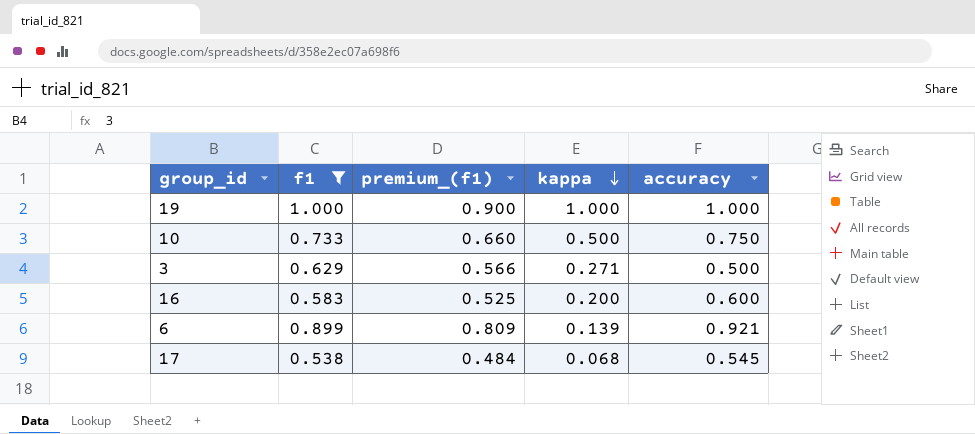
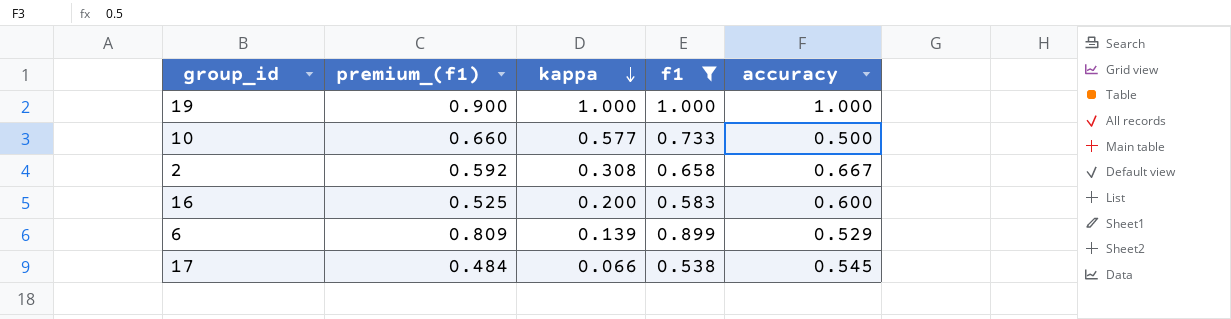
column f1 | position: 2 -> 4
row 3: 0.629 | 0.566 | 0.271 | 0.500 -> none
10 | kappa: 0.500 -> 0.577
10 | accuracy: 0.750 -> 0.500
row 2: none -> 0.592 | 0.308 | 0.658 | 0.667
6 | accuracy: 0.921 -> 0.529
17 | kappa: 0.068 -> 0.066

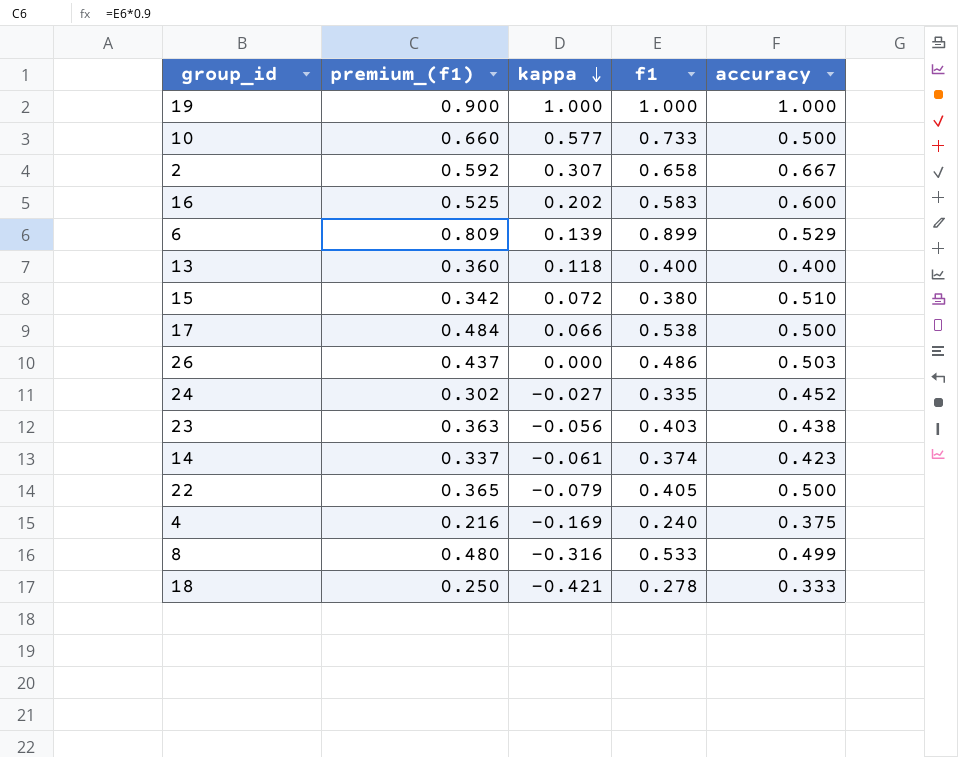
filter: f1 >= 0.538 -> none
2 | kappa: 0.308 -> 0.307
16 | kappa: 0.200 -> 0.202
17 | accuracy: 0.545 -> 0.500

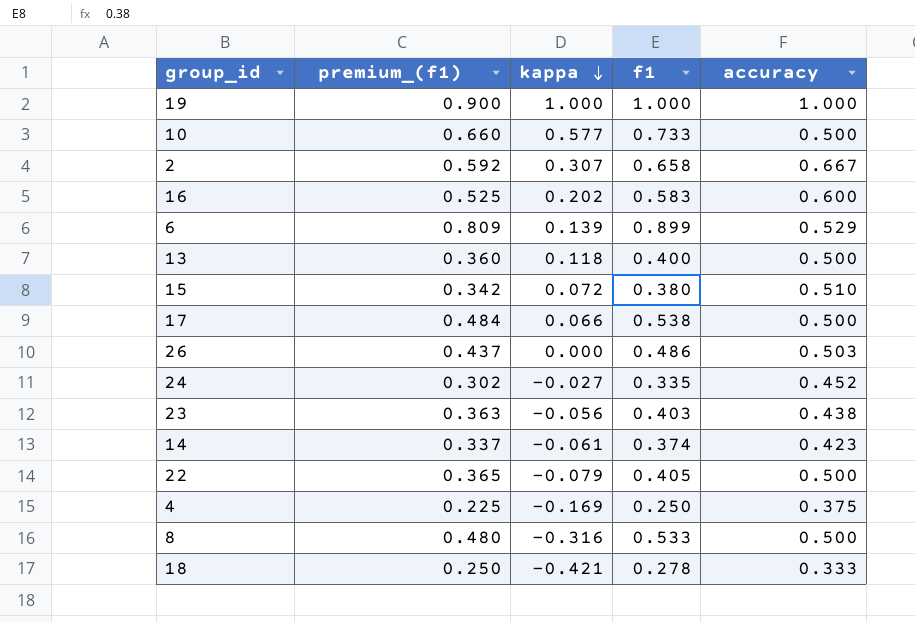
13 | accuracy: 0.400 -> 0.500
4 | premium_(f1): 0.216 -> 0.225
4 | f1: 0.240 -> 0.250
8 | accuracy: 0.499 -> 0.500

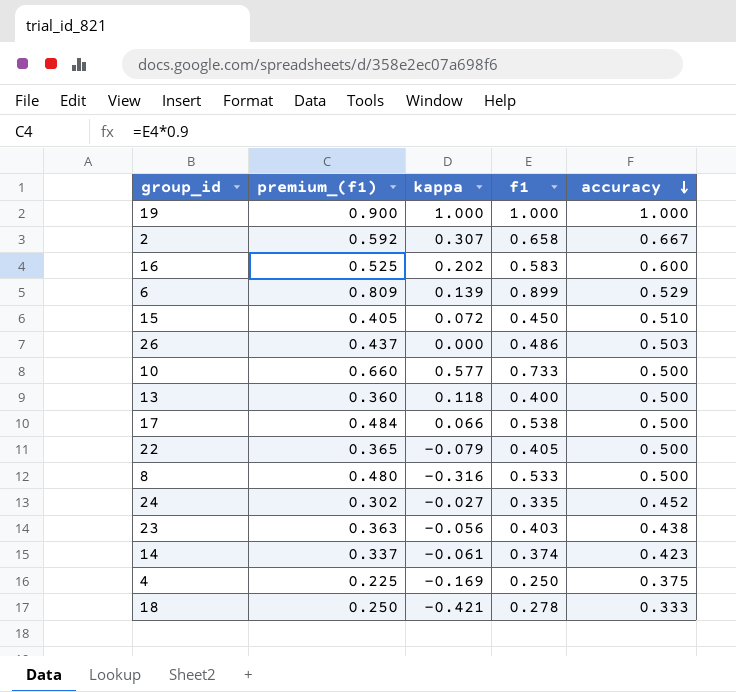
row order: kappa descending -> accuracy descending
15 | premium_(f1): 0.342 -> 0.405
15 | f1: 0.380 -> 0.450

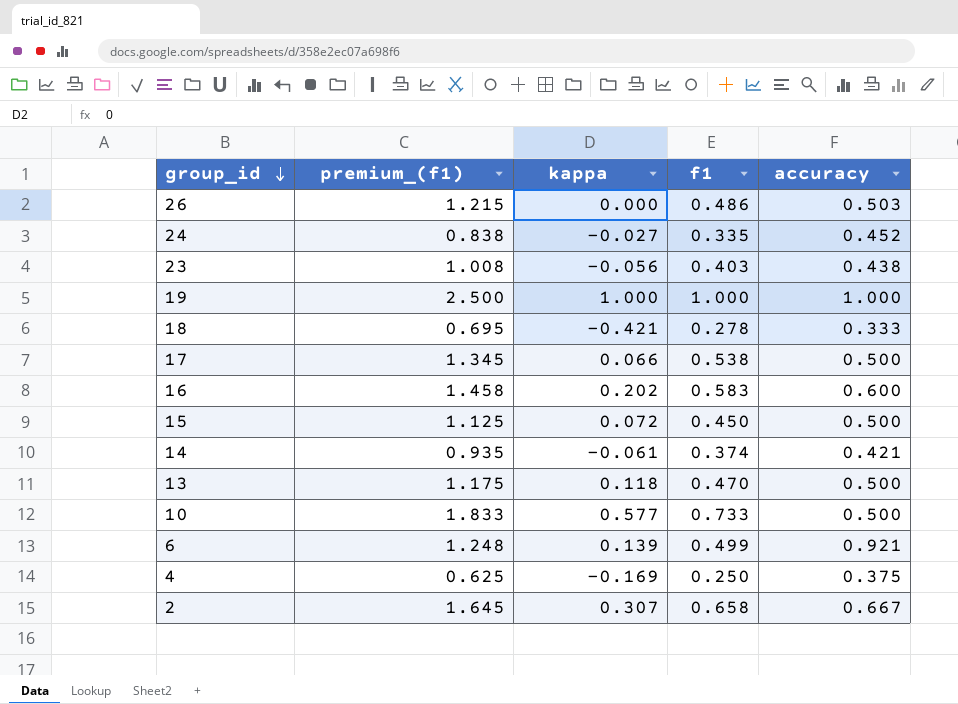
row order: accuracy descending -> group_id descending
column premium_(f1) | formula: [f1] * 0.9 -> [f1] * 2.5
row 22: 0.365 | -0.079 | 0.405 | 0.500 -> none
row 8: 0.480 | -0.316 | 0.533 | 0.500 -> none
15 | accuracy: 0.510 -> 0.500
14 | accuracy: 0.423 -> 0.421
13 | f1: 0.400 -> 0.470
6 | f1: 0.899 -> 0.499
6 | accuracy: 0.529 -> 0.921

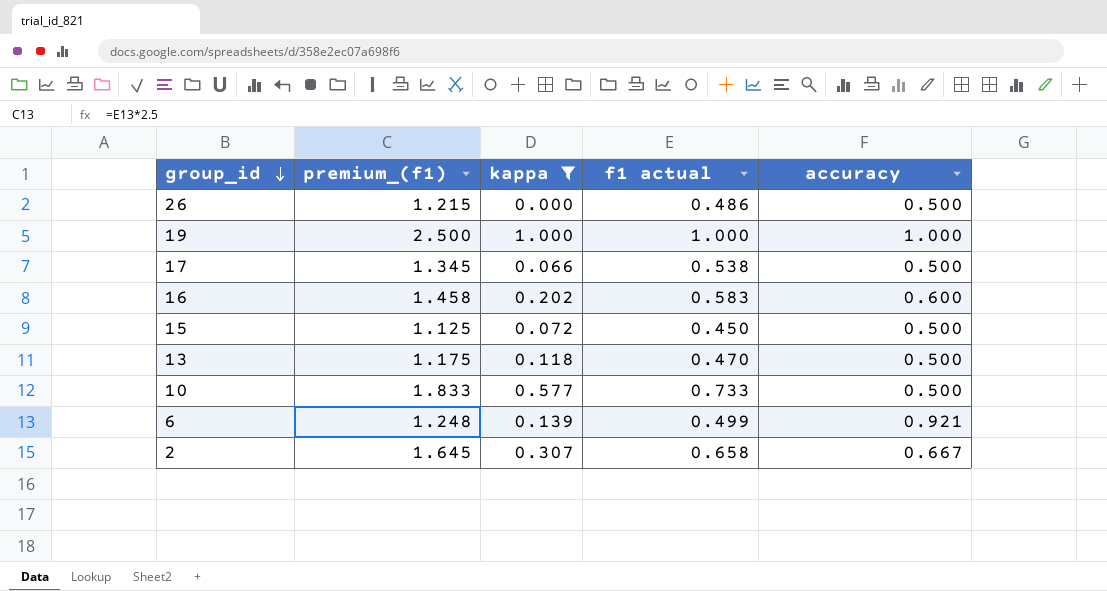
filter: none -> kappa >= 0.000
column name: f1 -> f1 actual
26 | accuracy: 0.503 -> 0.500

